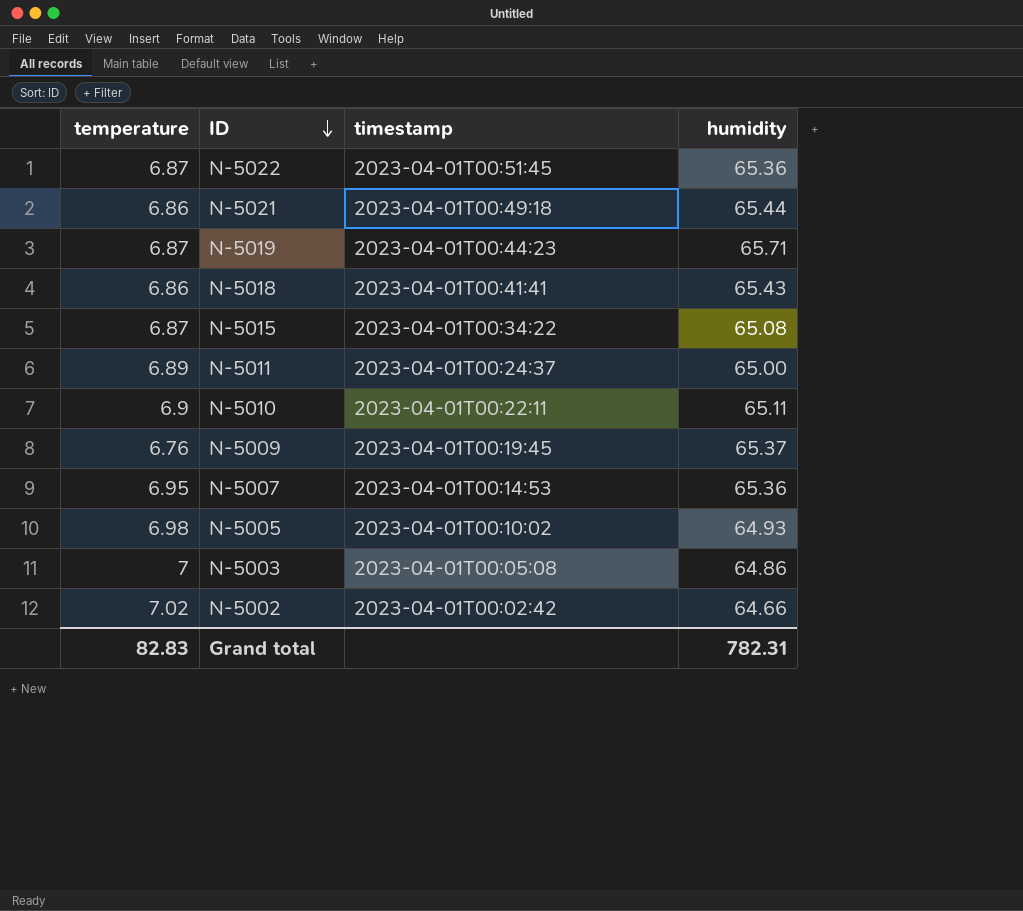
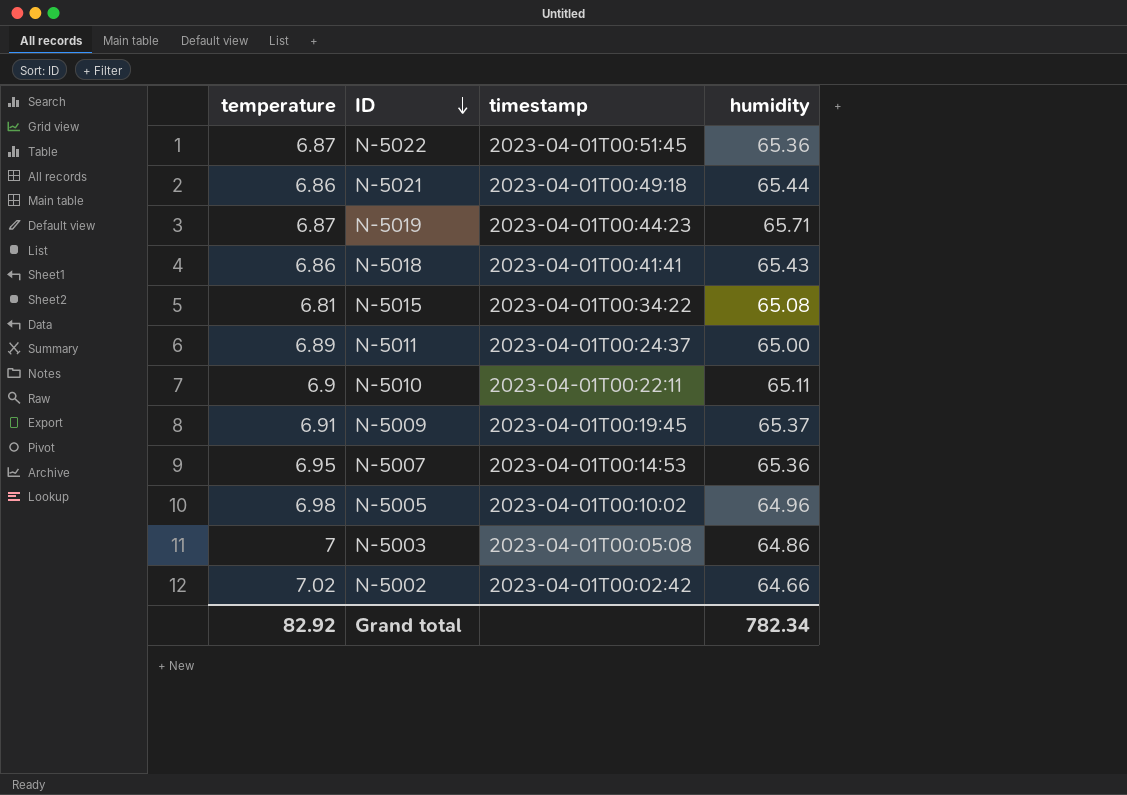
N-5015 | temperature: 6.87 -> 6.81
N-5009 | temperature: 6.76 -> 6.91
N-5005 | humidity: 64.93 -> 64.96
Grand total | temperature: 82.83 -> 82.92
Grand total | humidity: 782.31 -> 782.34

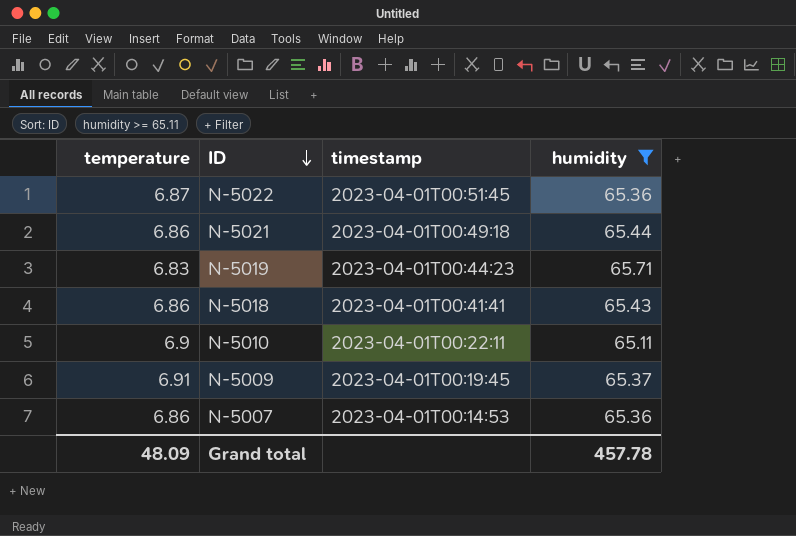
filter: none -> humidity >= 65.11
N-5019 | temperature: 6.87 -> 6.83
N-5007 | temperature: 6.95 -> 6.86
Grand total | temperature: 82.92 -> 48.09
Grand total | humidity: 782.34 -> 457.78

